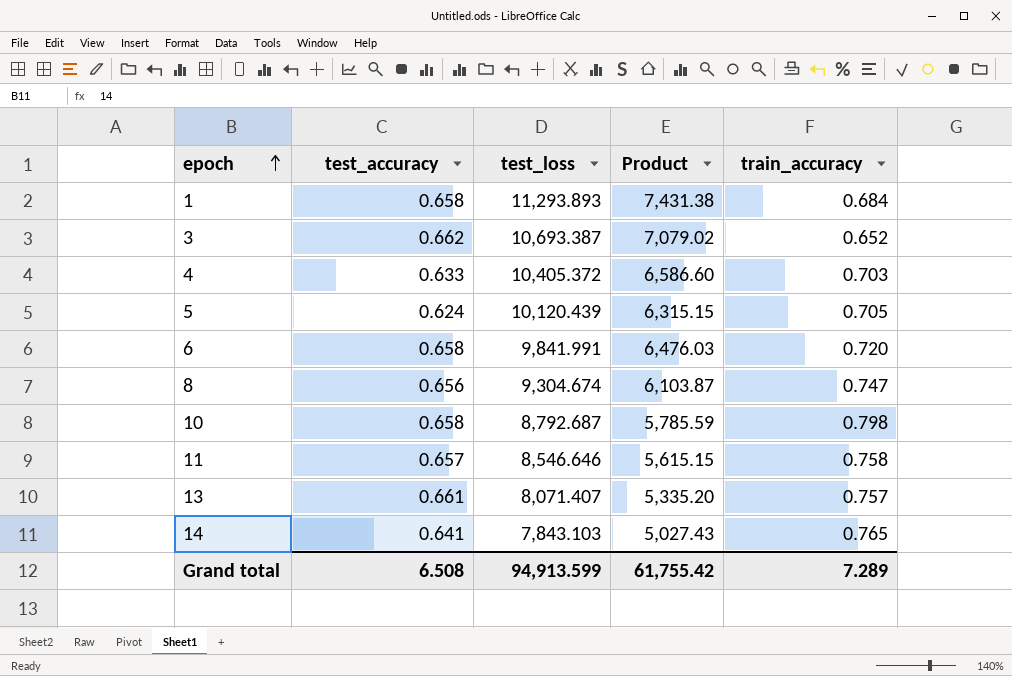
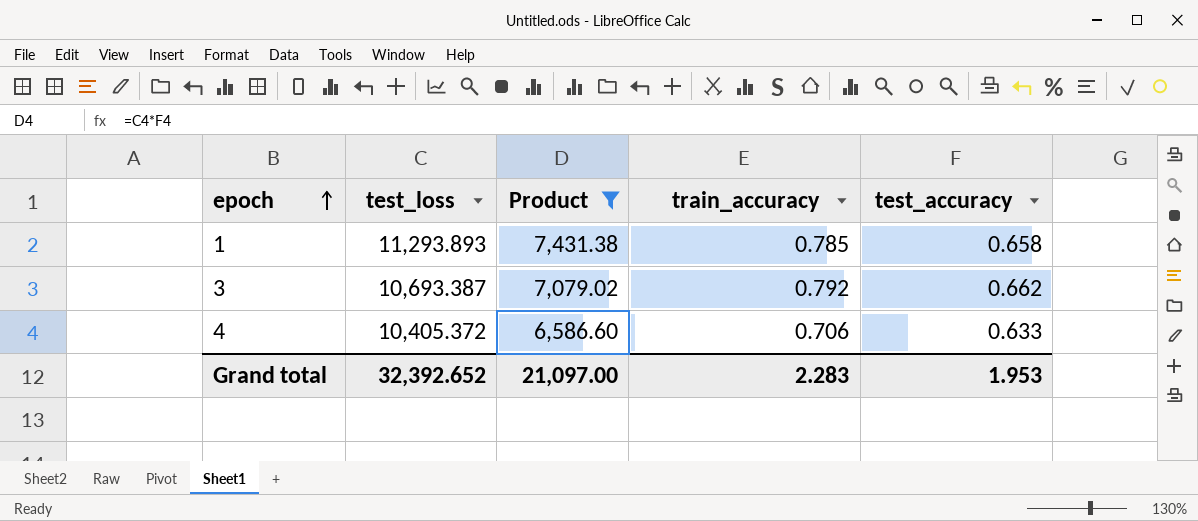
filter: none -> Product >= 6,586.60
column test_accuracy | position: 2 -> 5
1 | train_accuracy: 0.684 -> 0.785
3 | train_accuracy: 0.652 -> 0.792
4 | train_accuracy: 0.703 -> 0.706
Grand total | test_loss: 94,913.599 -> 32,392.652
Grand total | Product: 61,755.42 -> 21,097.00
Grand total | train_accuracy: 7.289 -> 2.283
Grand total | test_accuracy: 6.508 -> 1.953

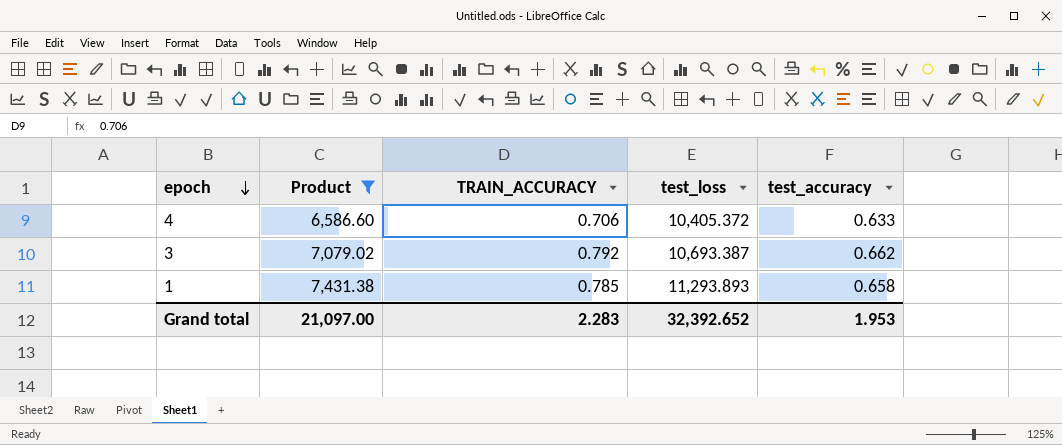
row order: epoch ascending -> epoch descending
column name: train_accuracy -> TRAIN_ACCURACY
column test_loss | position: 2 -> 4

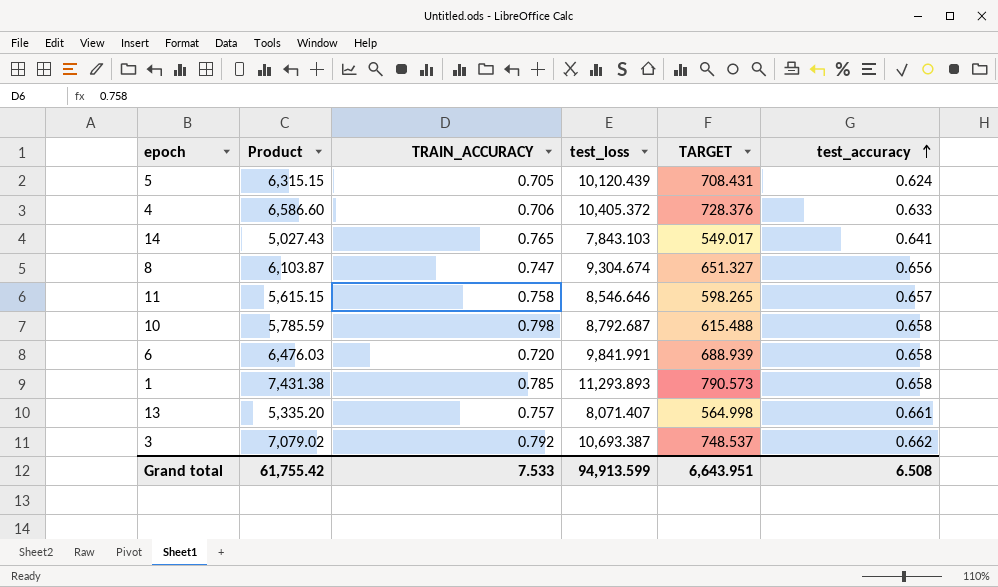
filter: Product >= 6,586.60 -> none
row order: epoch descending -> test_accuracy ascending
column TARGET | formula: none -> [test_loss] * 0.07
Grand total | Product: 21,097.00 -> 61,755.42
Grand total | TRAIN_ACCURACY: 2.283 -> 7.533
Grand total | test_loss: 32,392.652 -> 94,913.599
Grand total | test_accuracy: 1.953 -> 6.508

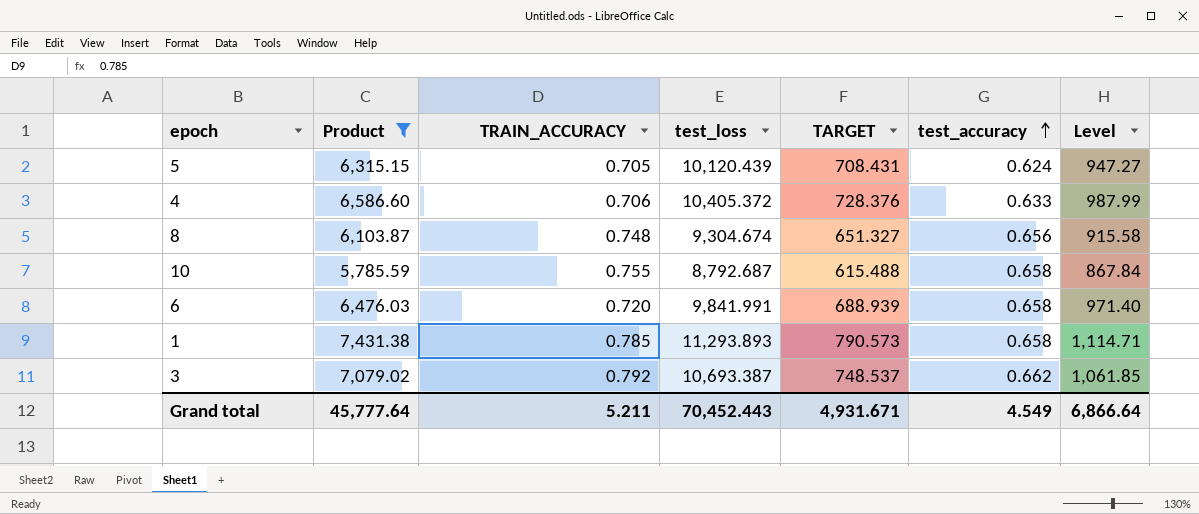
filter: none -> Product >= 5,785.59
column Level | formula: none -> [Product] * 0.15
8 | TRAIN_ACCURACY: 0.747 -> 0.748
10 | TRAIN_ACCURACY: 0.798 -> 0.755
Grand total | Product: 61,755.42 -> 45,777.64
Grand total | TRAIN_ACCURACY: 7.533 -> 5.211
Grand total | test_loss: 94,913.599 -> 70,452.443
Grand total | TARGET: 6,643.951 -> 4,931.671
Grand total | test_accuracy: 6.508 -> 4.549

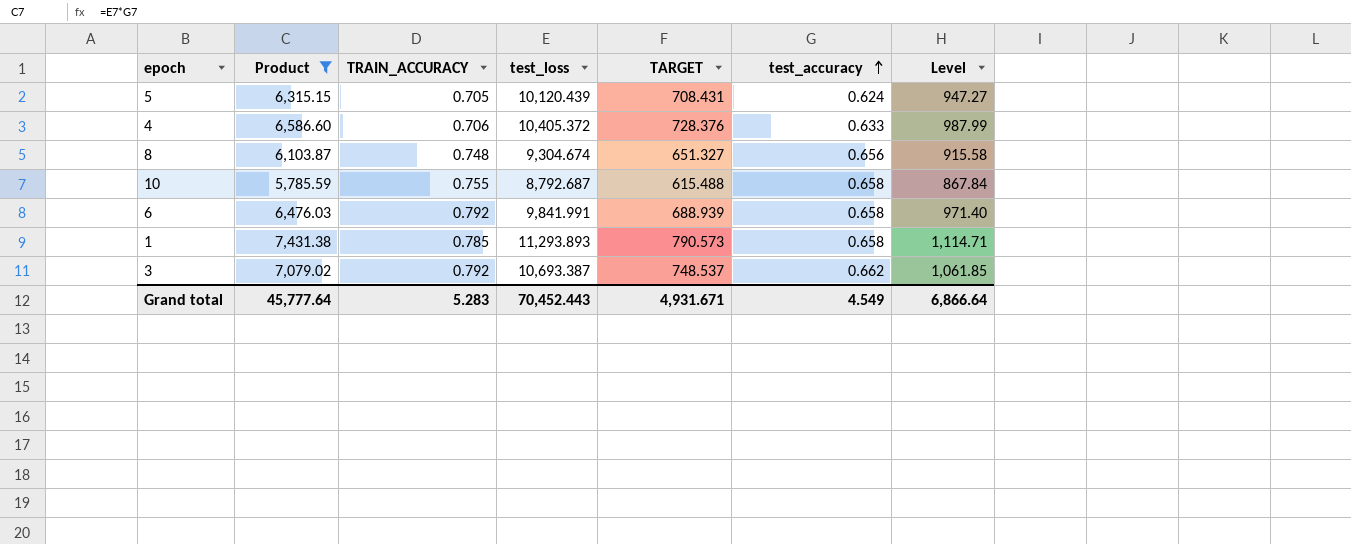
6 | TRAIN_ACCURACY: 0.720 -> 0.792
Grand total | TRAIN_ACCURACY: 5.211 -> 5.283

